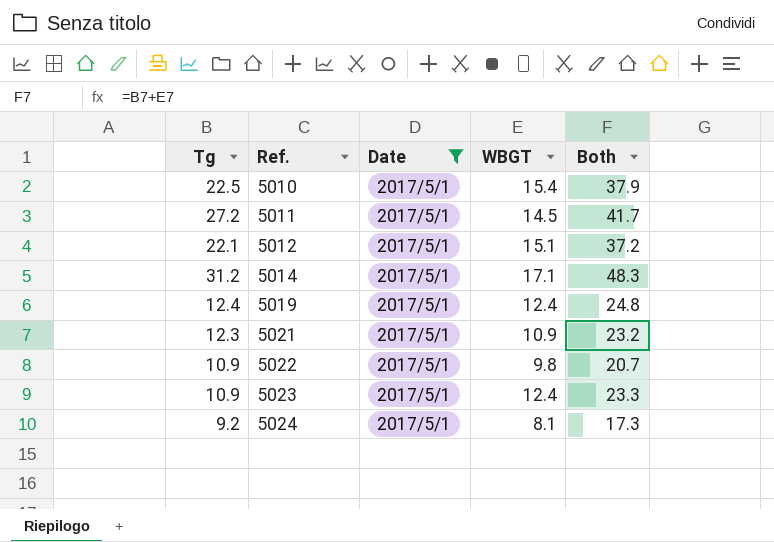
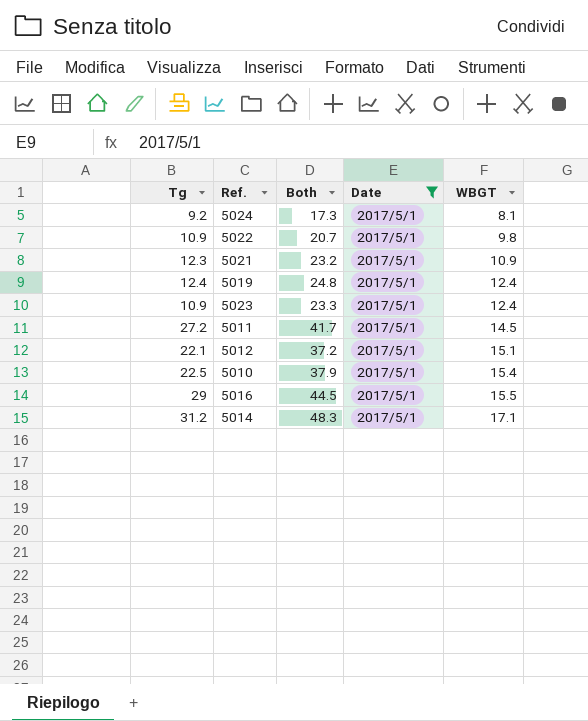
row order: Ref. ascending -> WBGT ascending
column Both | position: 5 -> 3
row 5016: none -> 29 | 44.5 | 2017/5/1 | 15.5

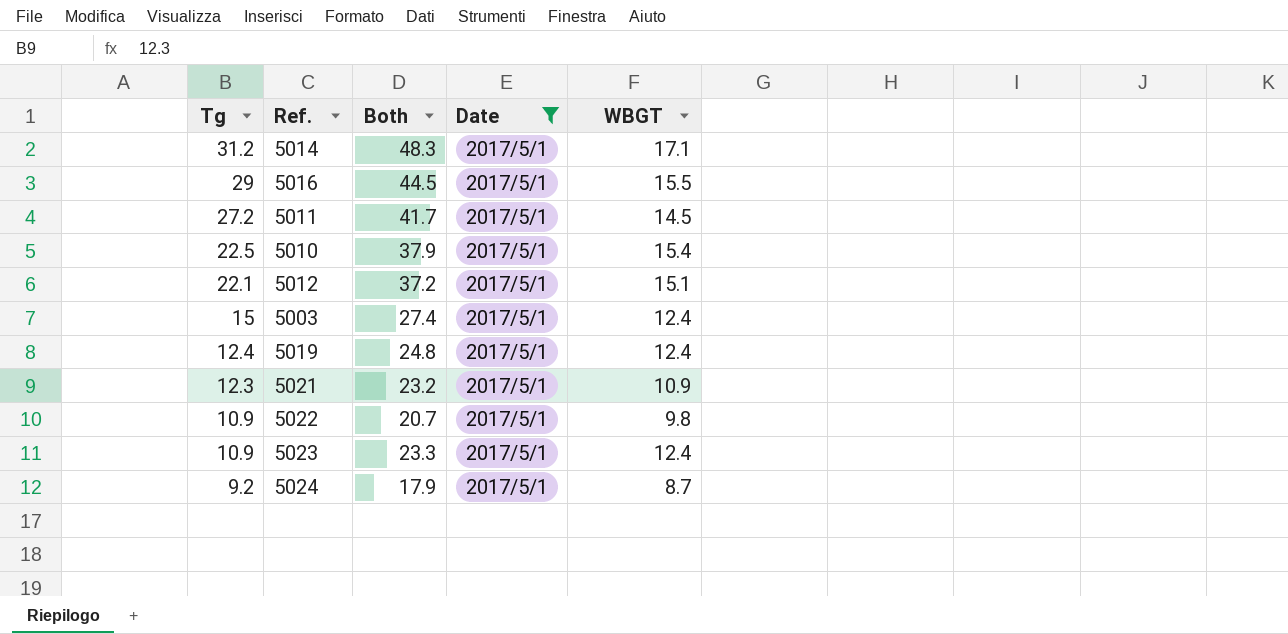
row order: WBGT ascending -> Tg descending
row 5003: none -> 15 | 27.4 | 2017/5/1 | 12.4
5024 | Both: 17.3 -> 17.9
5024 | WBGT: 8.1 -> 8.7

